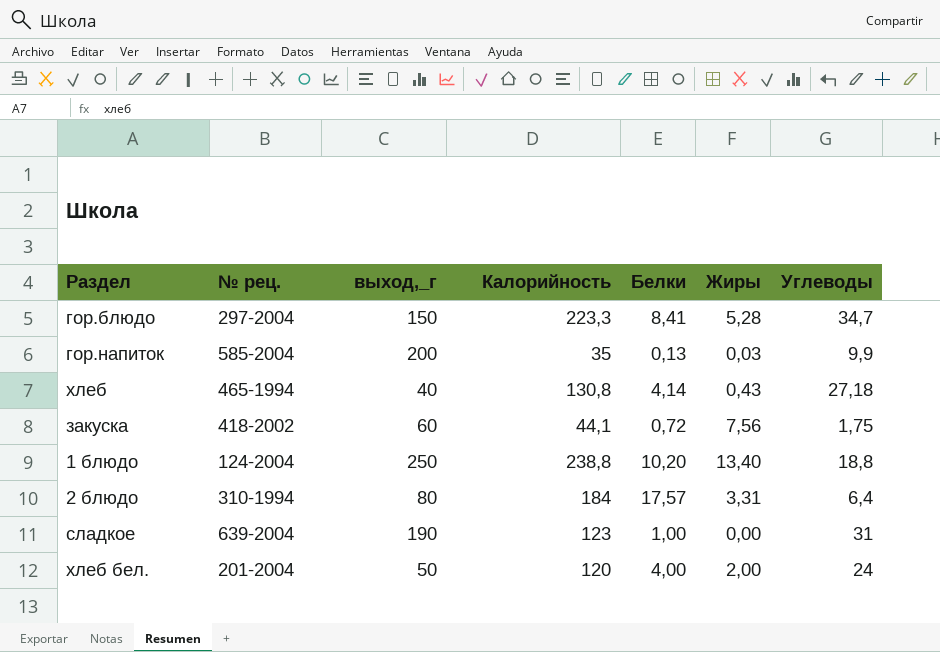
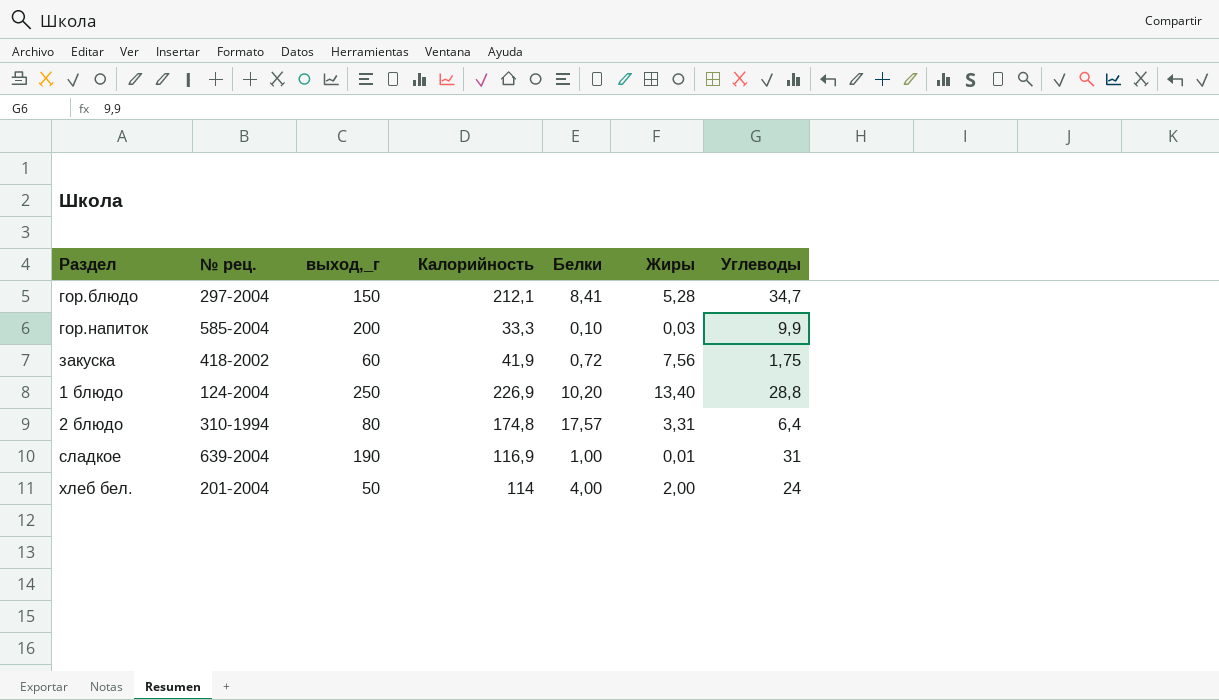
row хлеб: 465-1994 | 40 | 130,8 | 4,14 | 0,43 | 27,18 -> none
гор.блюдо | Калорийность: 223,3 -> 212,1
гор.напиток | Калорийность: 35 -> 33,3
гор.напиток | Белки: 0,13 -> 0,10
закуска | Калорийность: 44,1 -> 41,9
1 блюдо | Калорийность: 238,8 -> 226,9
1 блюдо | Углеводы: 18,8 -> 28,8
2 блюдо | Калорийность: 184 -> 174,8
сладкое | Калорийность: 123 -> 116,9
сладкое | Жиры: 0,00 -> 0,01
хлеб бел. | Калорийность: 120 -> 114

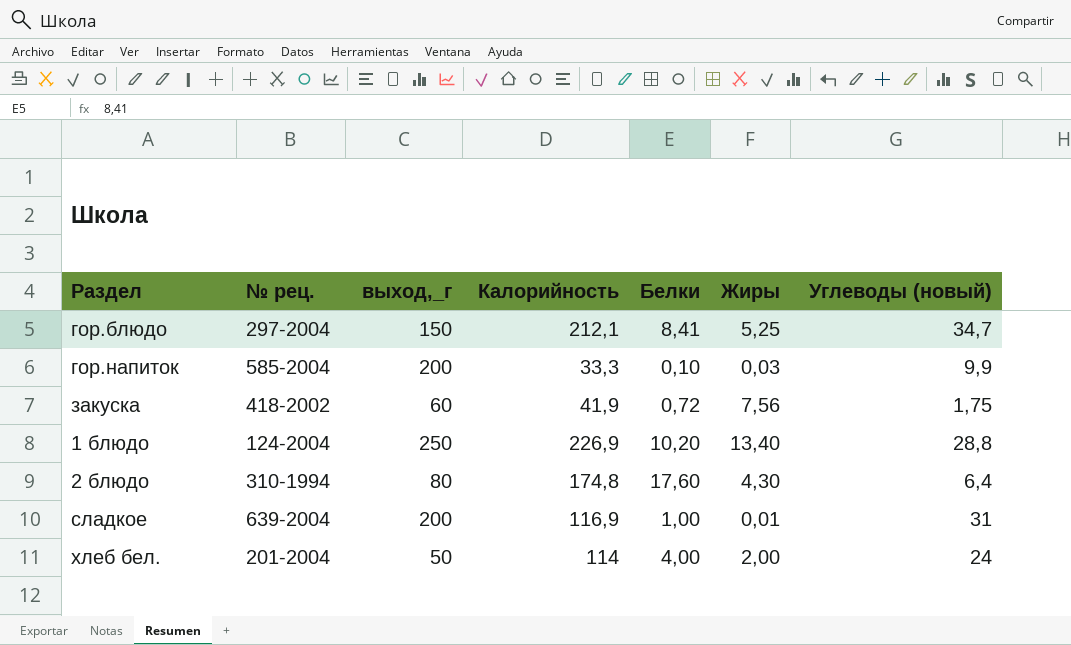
column name: Углеводы -> Углеводы (новый)
гор.блюдо | Жиры: 5,28 -> 5,25
2 блюдо | Белки: 17,57 -> 17,60
2 блюдо | Жиры: 3,31 -> 4,30
сладкое | выход,_г: 190 -> 200

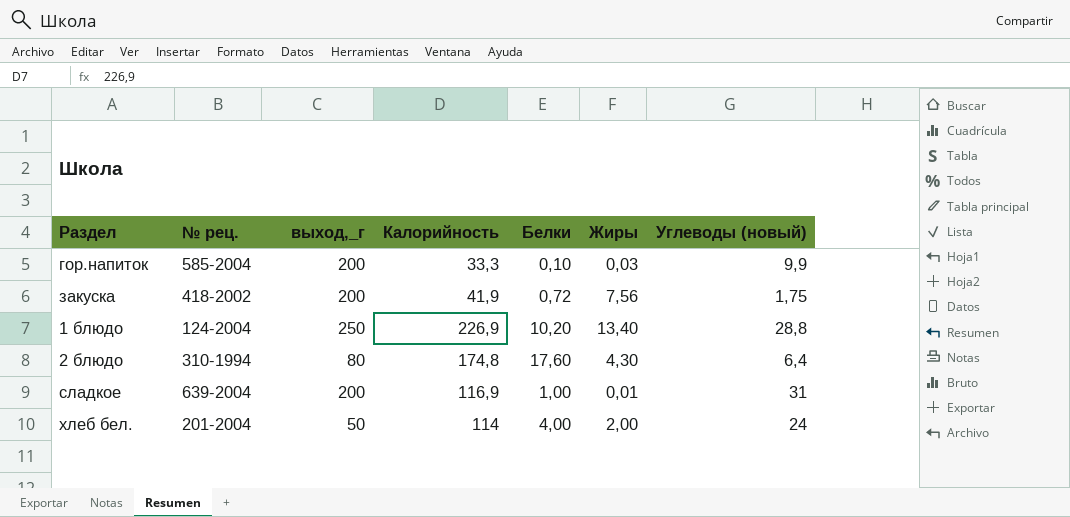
row гор.блюдо: 297-2004 | 150 | 212,1 | 8,41 | 5,25 | 34,7 -> none
закуска | выход,_г: 60 -> 200

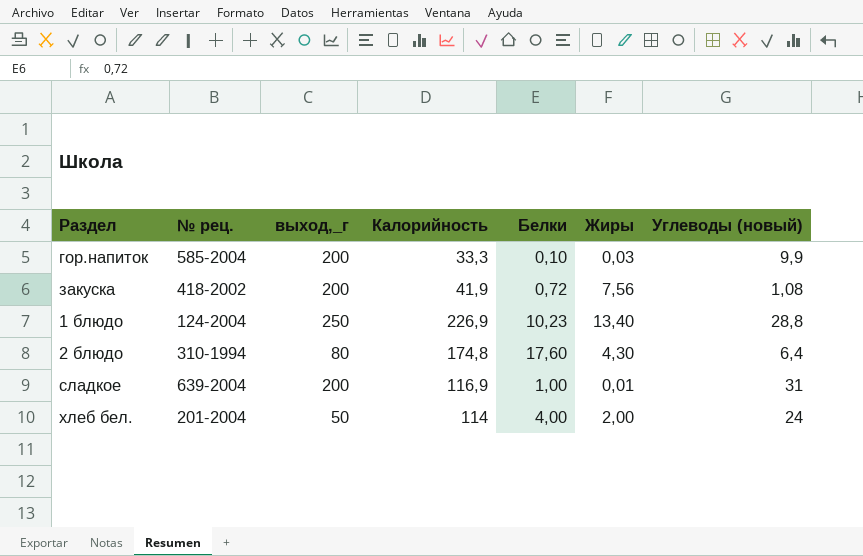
закуска | Углеводы (новый): 1,75 -> 1,08
1 блюдо | Белки: 10,20 -> 10,23

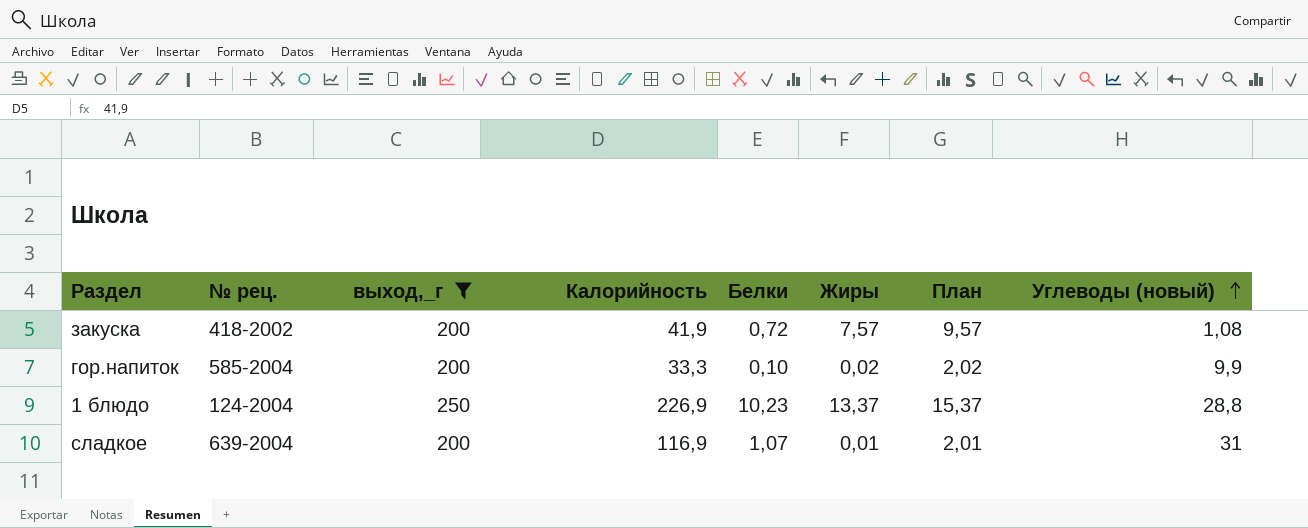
filter: none -> выход,_г >= 200
row order: none -> Углеводы (новый) ascending
column План | formula: none -> [Жиры] + 2
закуска | Жиры: 7,56 -> 7,57
гор.напиток | Жиры: 0,03 -> 0,02
1 блюдо | Жиры: 13,40 -> 13,37
сладкое | Белки: 1,00 -> 1,07

